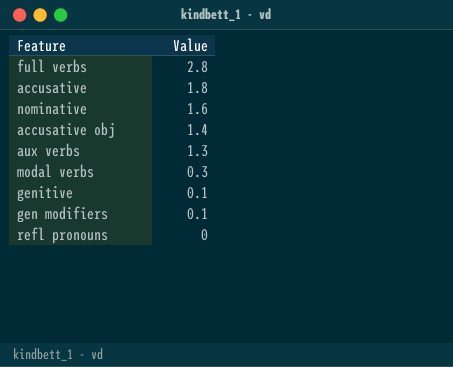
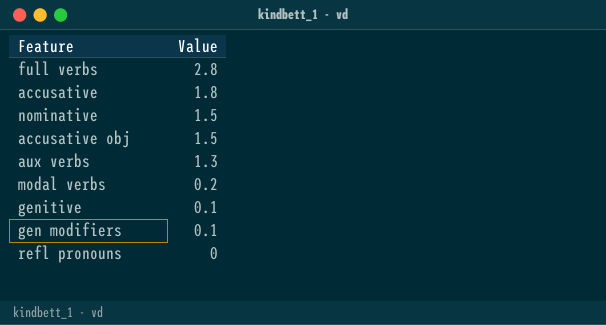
nominative | Value: 1.6 -> 1.5
accusative obj | Value: 1.4 -> 1.5
modal verbs | Value: 0.3 -> 0.2

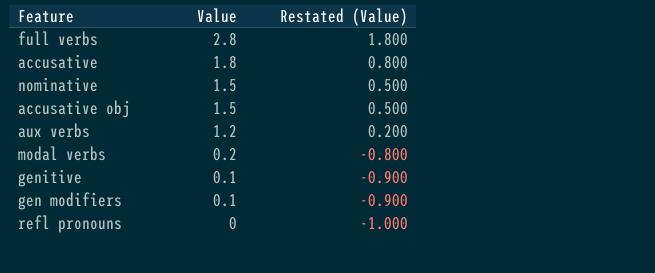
column Restated (Value) | formula: none -> [Value] - 1
aux verbs | Value: 1.3 -> 1.2

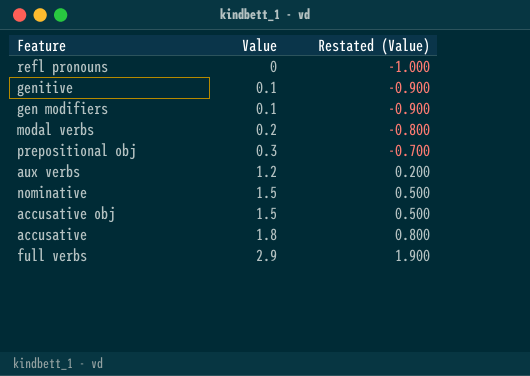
row order: Value descending -> Value ascending
row prepositional obj: none -> 0.3 | -0.700
full verbs | Value: 2.8 -> 2.9
full verbs | Restated (Value): 1.800 -> 1.900

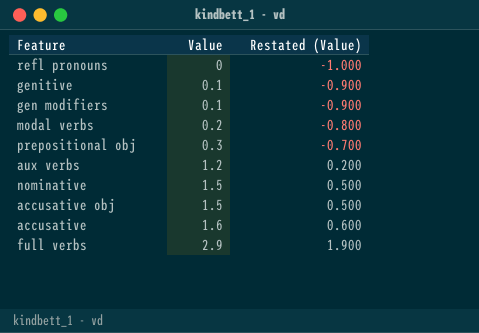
accusative | Value: 1.8 -> 1.6
accusative | Restated (Value): 0.800 -> 0.600

